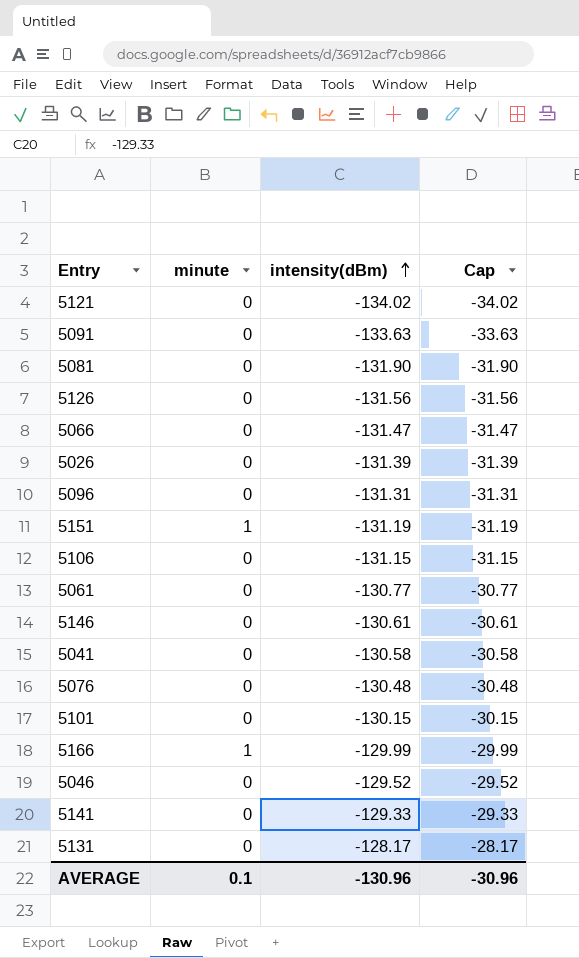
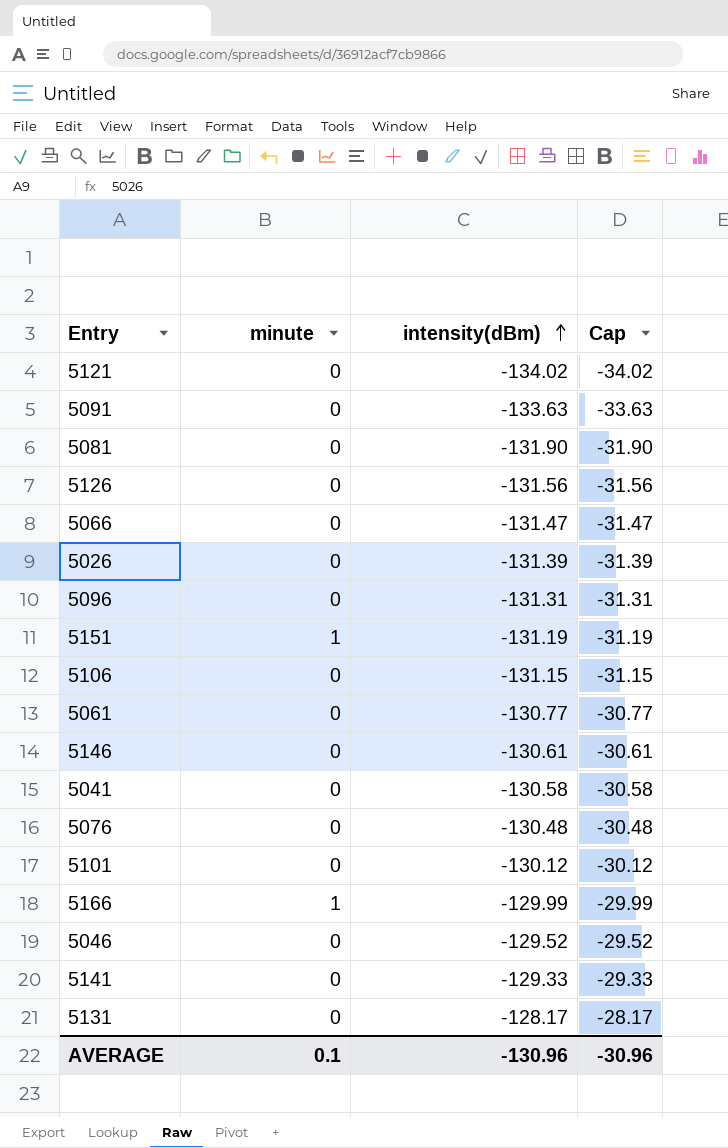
5101 | intensity(dBm): -130.15 -> -130.12
5101 | Cap: -30.15 -> -30.12

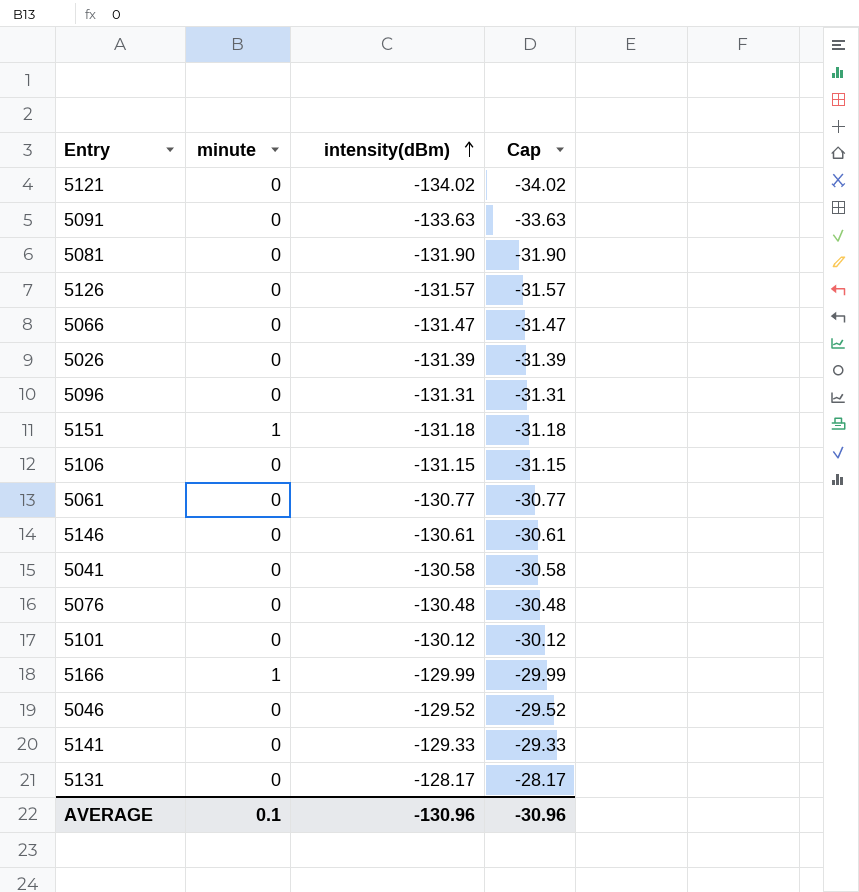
5126 | intensity(dBm): -131.56 -> -131.57
5126 | Cap: -31.56 -> -31.57
5151 | intensity(dBm): -131.19 -> -131.18
5151 | Cap: -31.19 -> -31.18

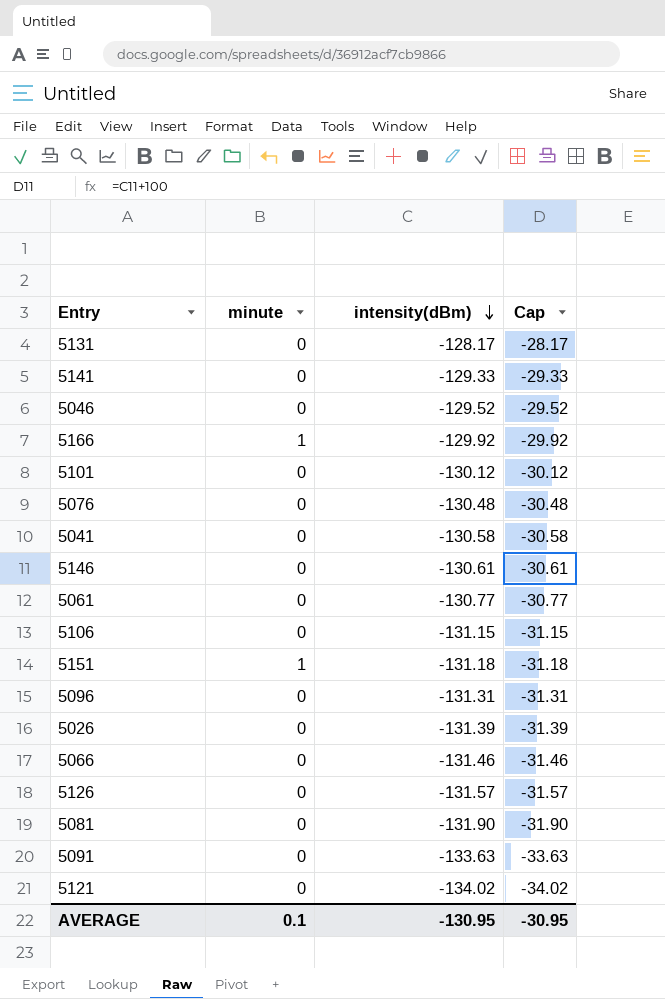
row order: intensity(dBm) ascending -> intensity(dBm) descending
5166 | intensity(dBm): -129.99 -> -129.92
5166 | Cap: -29.99 -> -29.92
5066 | intensity(dBm): -131.47 -> -131.46
5066 | Cap: -31.47 -> -31.46
AVERAGE | intensity(dBm): -130.96 -> -130.95
AVERAGE | Cap: -30.96 -> -30.95

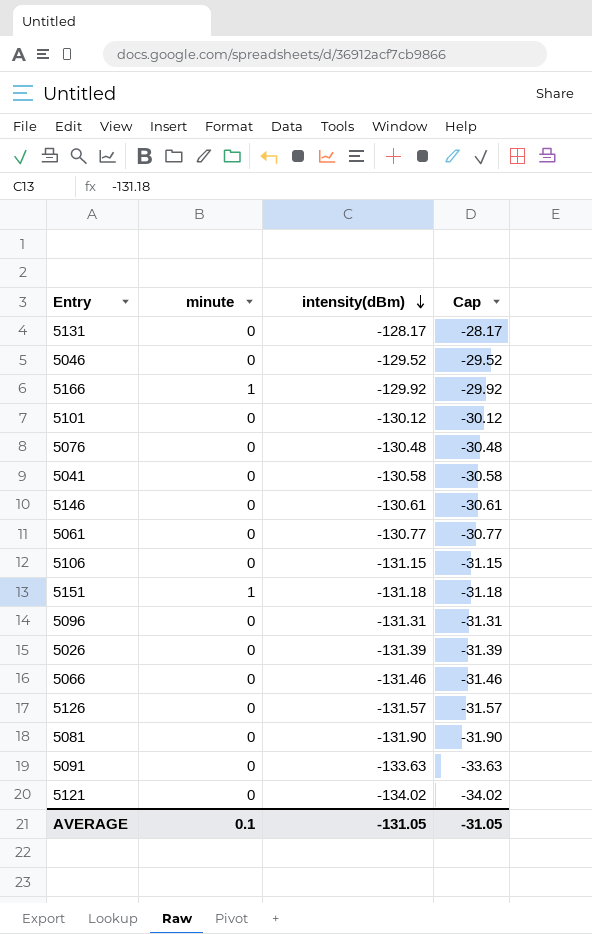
row 5141: 0 | -129.33 | -29.33 -> none
AVERAGE | intensity(dBm): -130.95 -> -131.05
AVERAGE | Cap: -30.95 -> -31.05

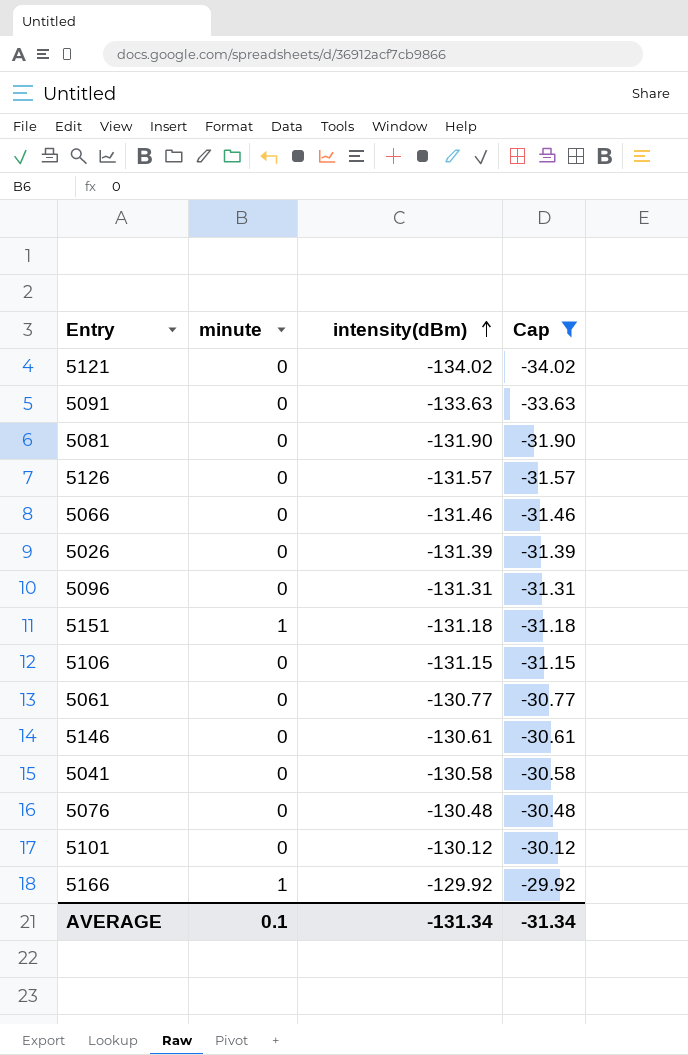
filter: none -> Cap <= -29.92
row order: intensity(dBm) descending -> intensity(dBm) ascending
AVERAGE | intensity(dBm): -131.05 -> -131.34
AVERAGE | Cap: -31.05 -> -31.34

